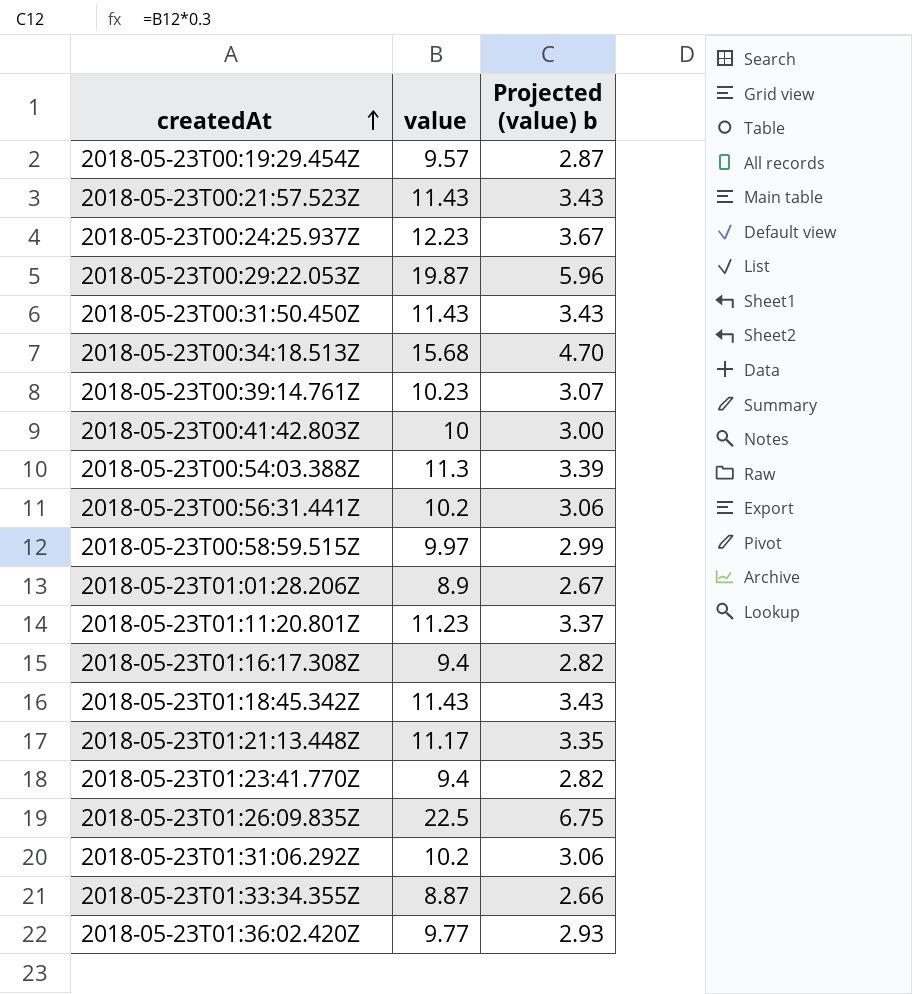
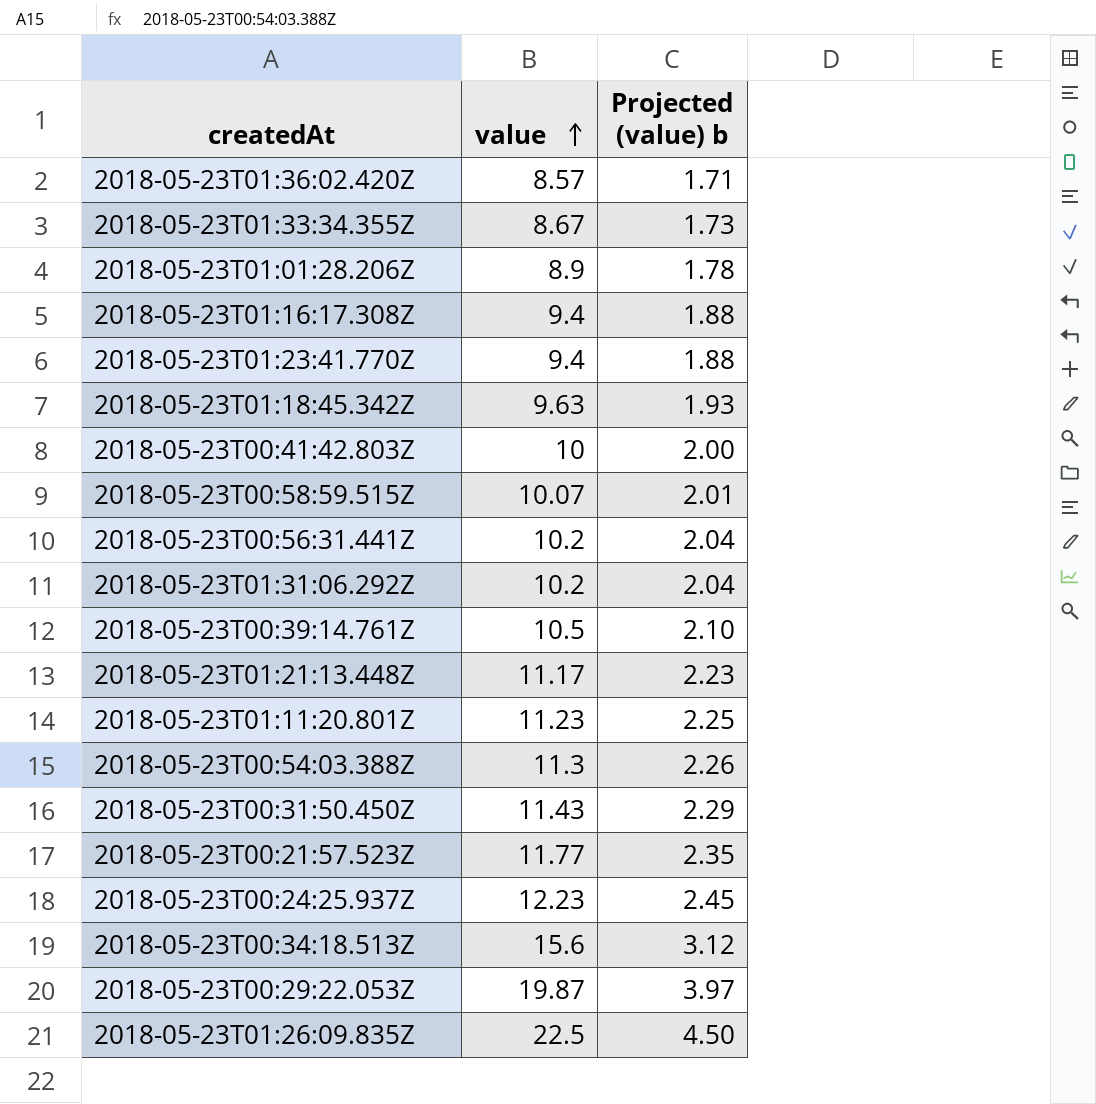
row order: createdAt ascending -> value ascending
column Projected (value) b | formula: [value] * 0.3 -> [value] * 0.2
row 2018-05-23T00:19:29.454Z: 9.57 | 2.87 -> none
2018-05-23T01:36:02.420Z | value: 9.77 -> 8.57
2018-05-23T01:33:34.355Z | value: 8.87 -> 8.67
2018-05-23T01:18:45.342Z | value: 11.43 -> 9.63
2018-05-23T00:58:59.515Z | value: 9.97 -> 10.07
2018-05-23T00:39:14.761Z | value: 10.23 -> 10.5
2018-05-23T00:21:57.523Z | value: 11.43 -> 11.77
2018-05-23T00:34:18.513Z | value: 15.68 -> 15.6

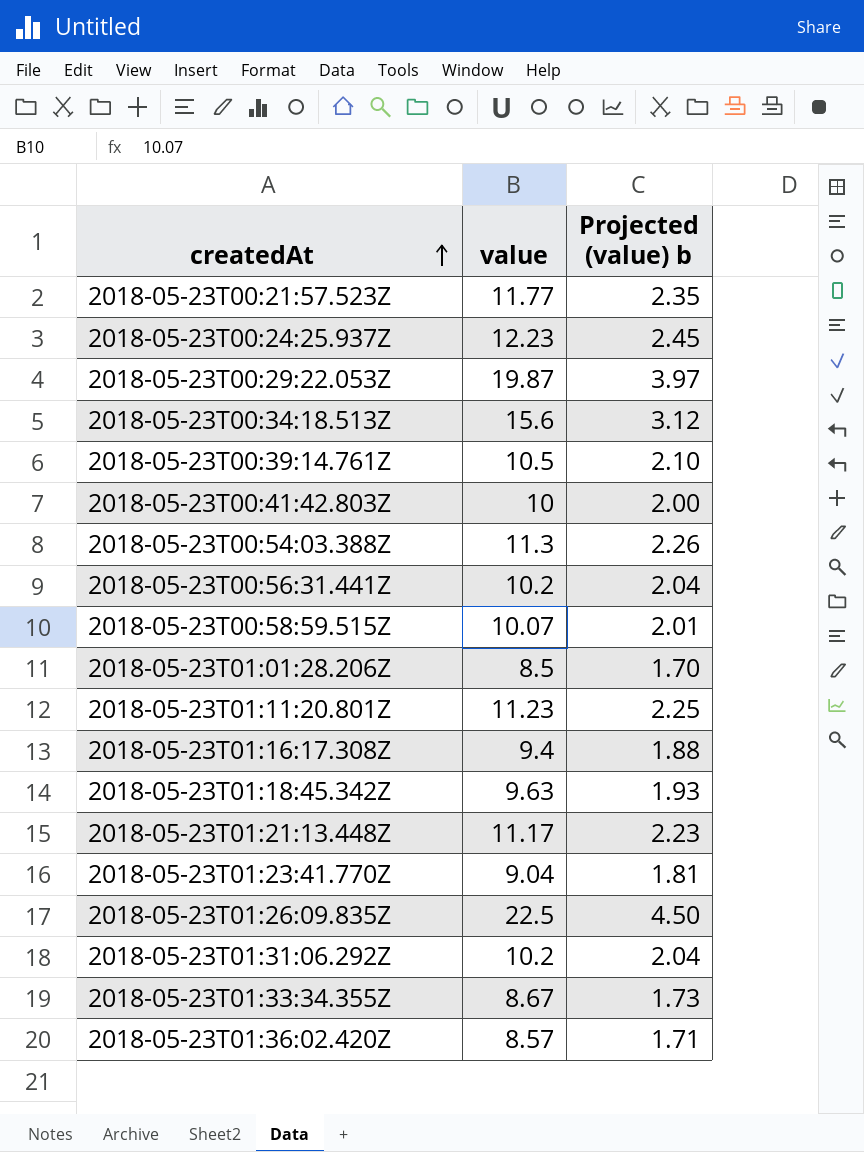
row order: value ascending -> createdAt ascending
row 2018-05-23T00:31:50.450Z: 11.43 | 2.29 -> none
2018-05-23T01:01:28.206Z | value: 8.9 -> 8.5
2018-05-23T01:01:28.206Z | Projected (value) b: 1.78 -> 1.70
2018-05-23T01:23:41.770Z | value: 9.4 -> 9.04
2018-05-23T01:23:41.770Z | Projected (value) b: 1.88 -> 1.81

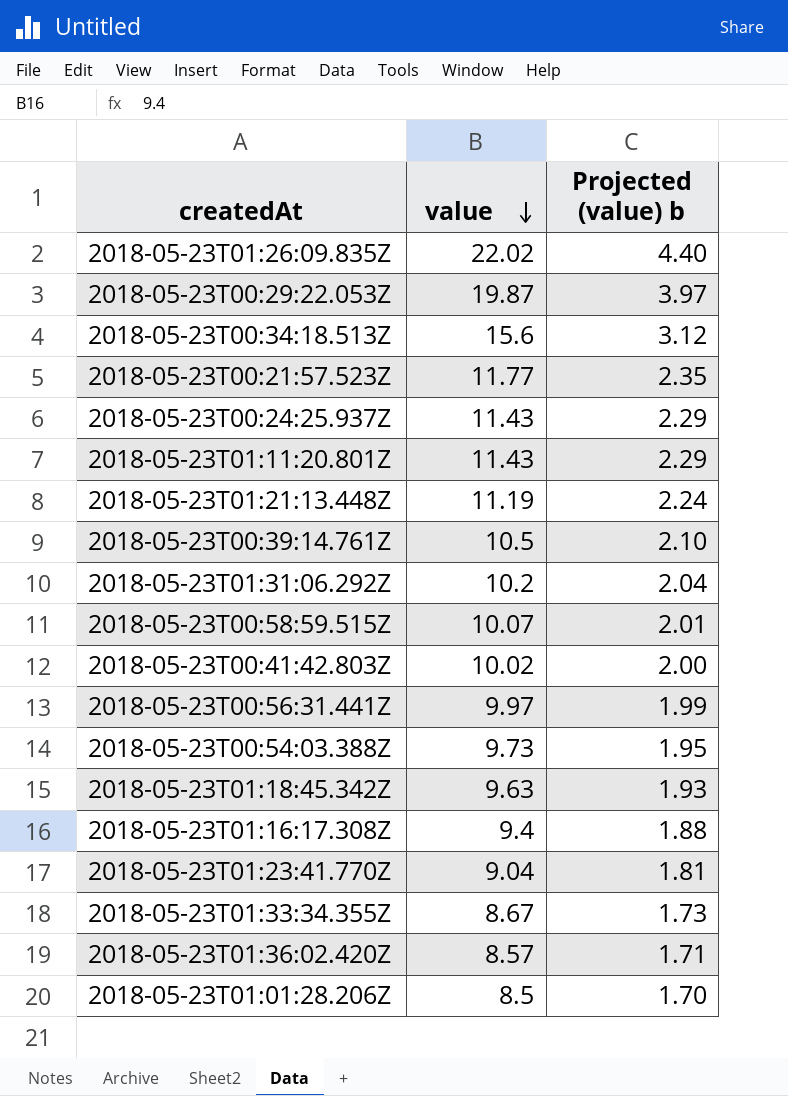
row order: createdAt ascending -> value descending
2018-05-23T01:26:09.835Z | value: 22.5 -> 22.02
2018-05-23T01:26:09.835Z | Projected (value) b: 4.50 -> 4.40
2018-05-23T00:24:25.937Z | value: 12.23 -> 11.43
2018-05-23T00:24:25.937Z | Projected (value) b: 2.45 -> 2.29
2018-05-23T01:11:20.801Z | value: 11.23 -> 11.43
2018-05-23T01:11:20.801Z | Projected (value) b: 2.25 -> 2.29
2018-05-23T01:21:13.448Z | value: 11.17 -> 11.19
2018-05-23T01:21:13.448Z | Projected (value) b: 2.23 -> 2.24
2018-05-23T00:41:42.803Z | value: 10 -> 10.02
2018-05-23T00:56:31.441Z | value: 10.2 -> 9.97
2018-05-23T00:56:31.441Z | Projected (value) b: 2.04 -> 1.99
2018-05-23T00:54:03.388Z | value: 11.3 -> 9.73
2018-05-23T00:54:03.388Z | Projected (value) b: 2.26 -> 1.95

